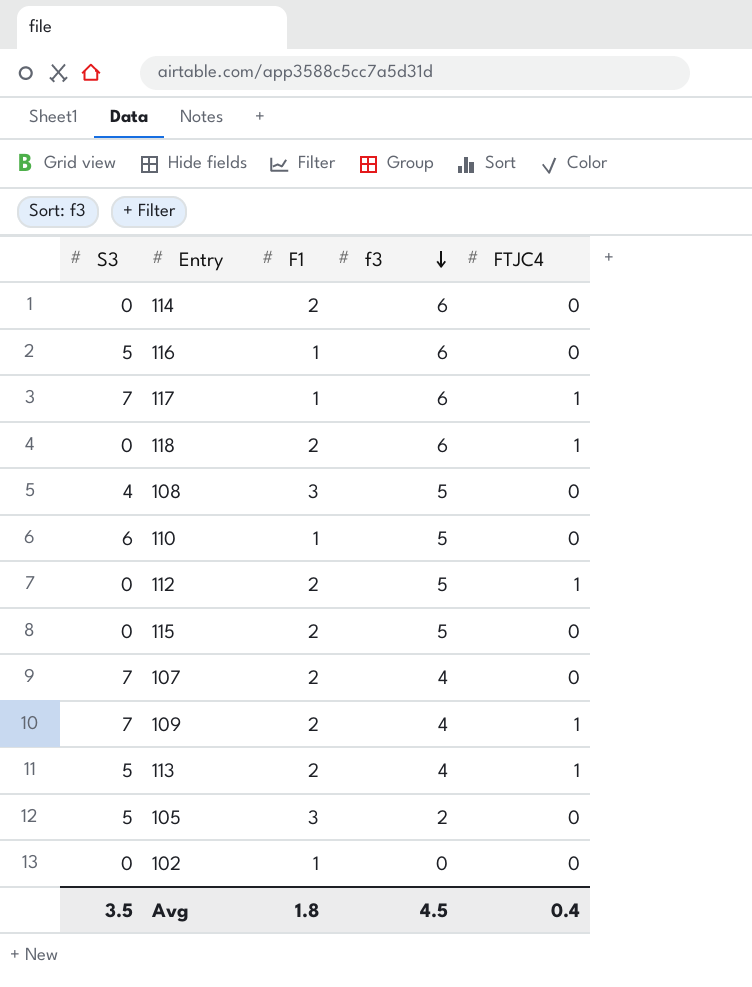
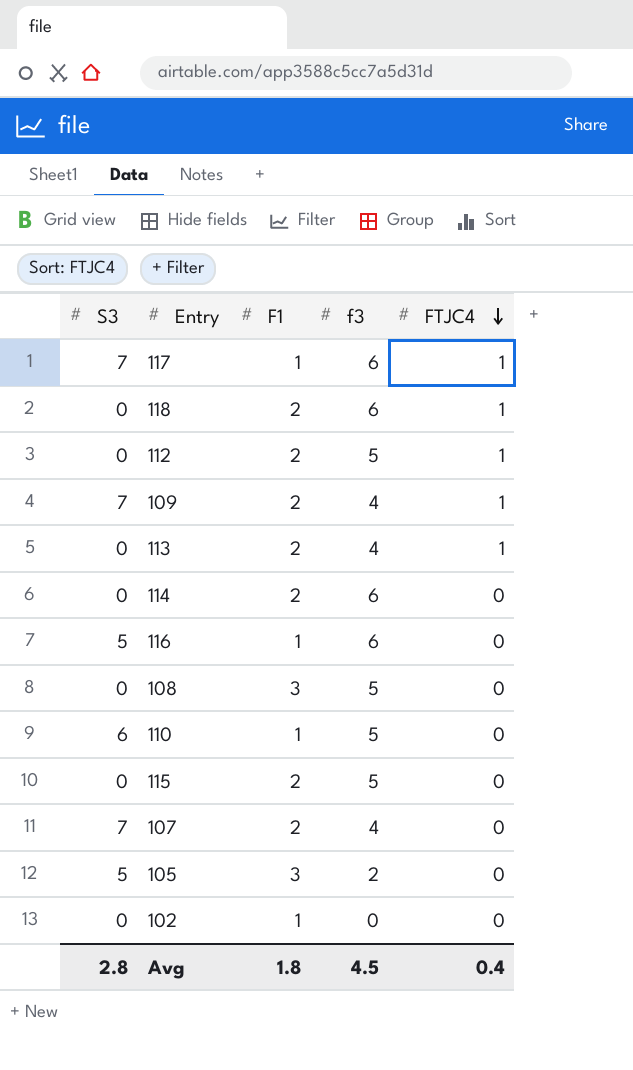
row order: f3 descending -> FTJC4 descending
113 | S3: 5 -> 0
108 | S3: 4 -> 0
Avg | S3: 3.5 -> 2.8

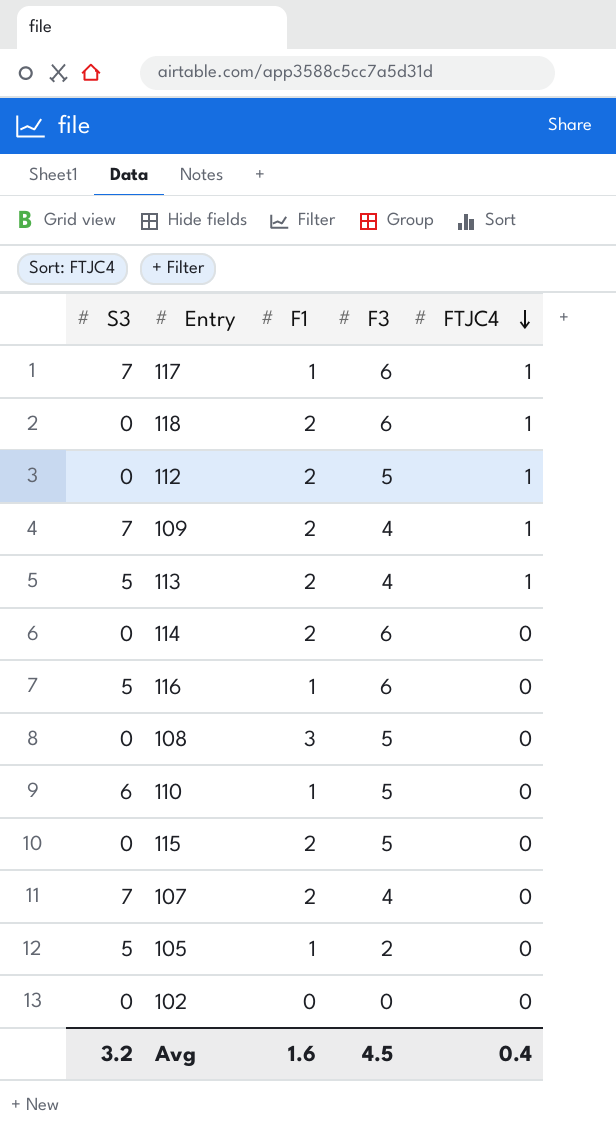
column name: f3 -> F3
113 | S3: 0 -> 5
105 | F1: 3 -> 1
102 | F1: 1 -> 0
Avg | S3: 2.8 -> 3.2
Avg | F1: 1.8 -> 1.6

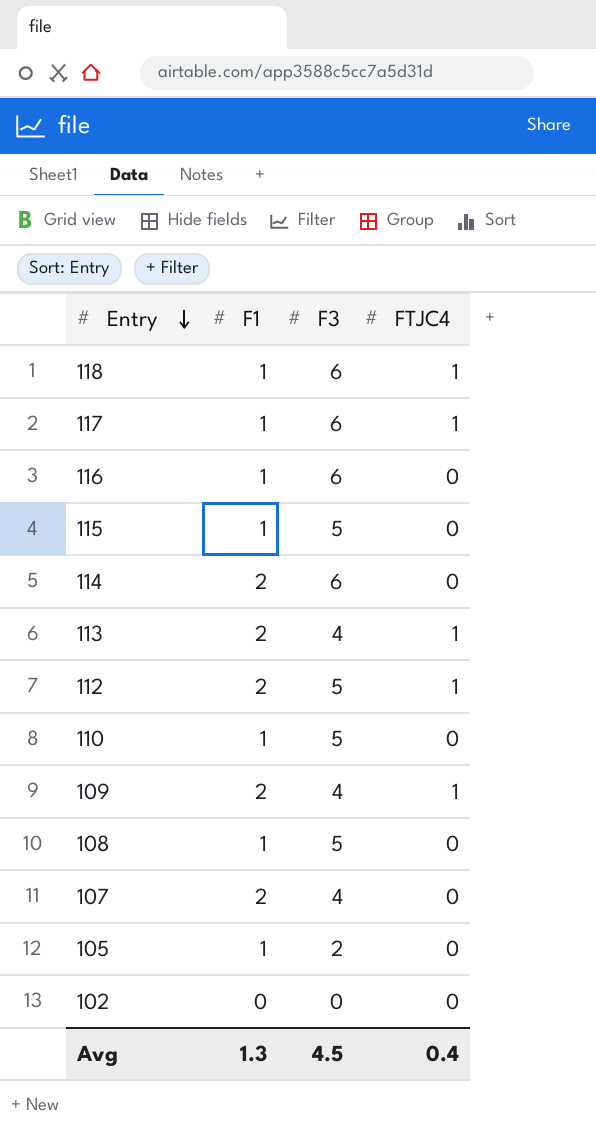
row order: FTJC4 descending -> Entry descending
column S3 | position: 1 -> none
118 | F1: 2 -> 1
115 | F1: 2 -> 1
108 | F1: 3 -> 1
Avg | F1: 1.6 -> 1.3

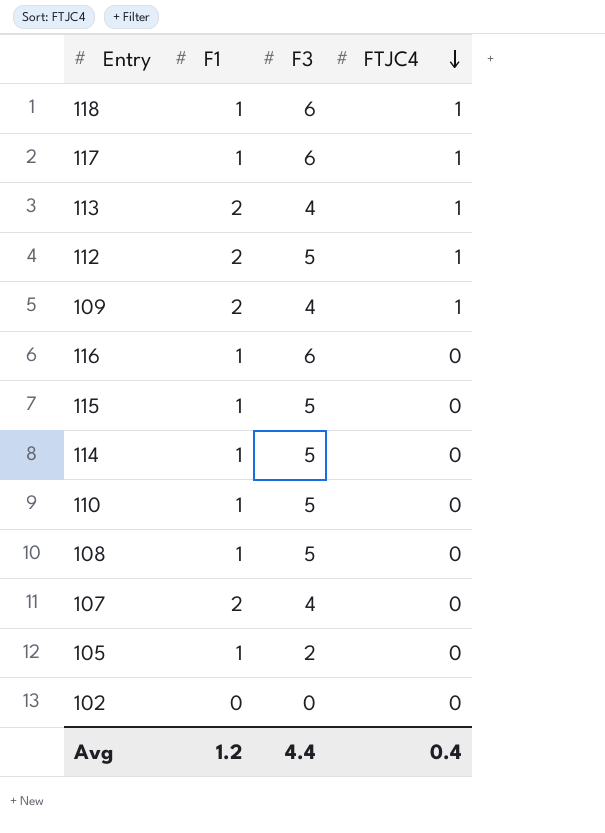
row order: Entry descending -> FTJC4 descending
114 | F1: 2 -> 1
114 | F3: 6 -> 5
Avg | F1: 1.3 -> 1.2
Avg | F3: 4.5 -> 4.4

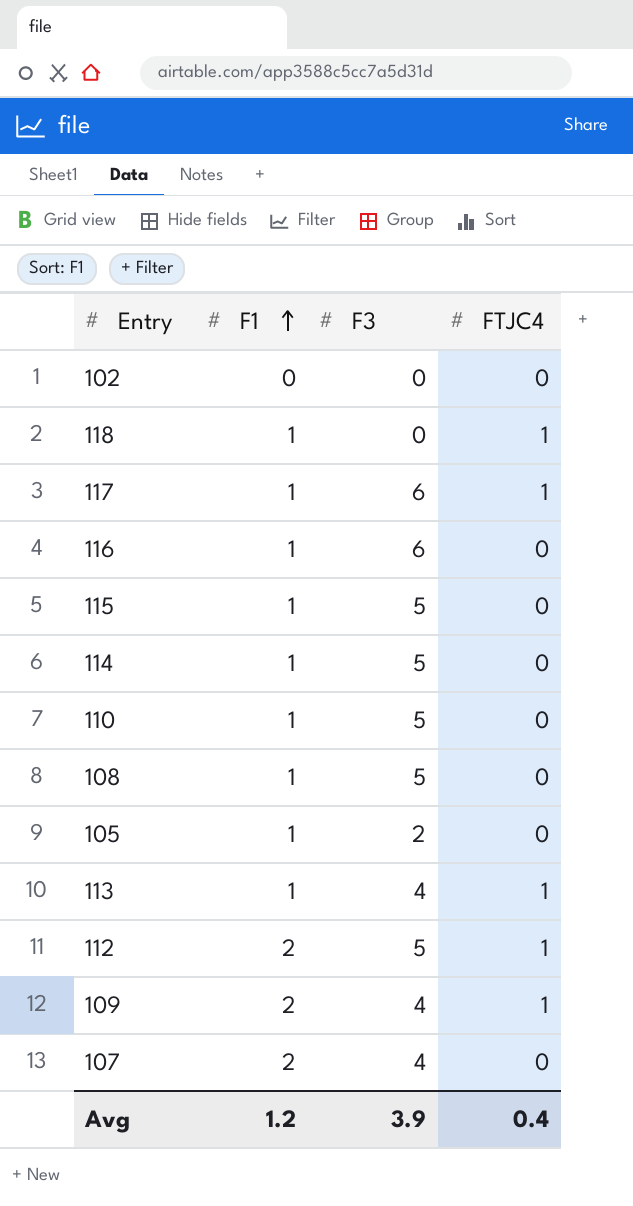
row order: FTJC4 descending -> F1 ascending
118 | F3: 6 -> 0
113 | F1: 2 -> 1
Avg | F3: 4.4 -> 3.9

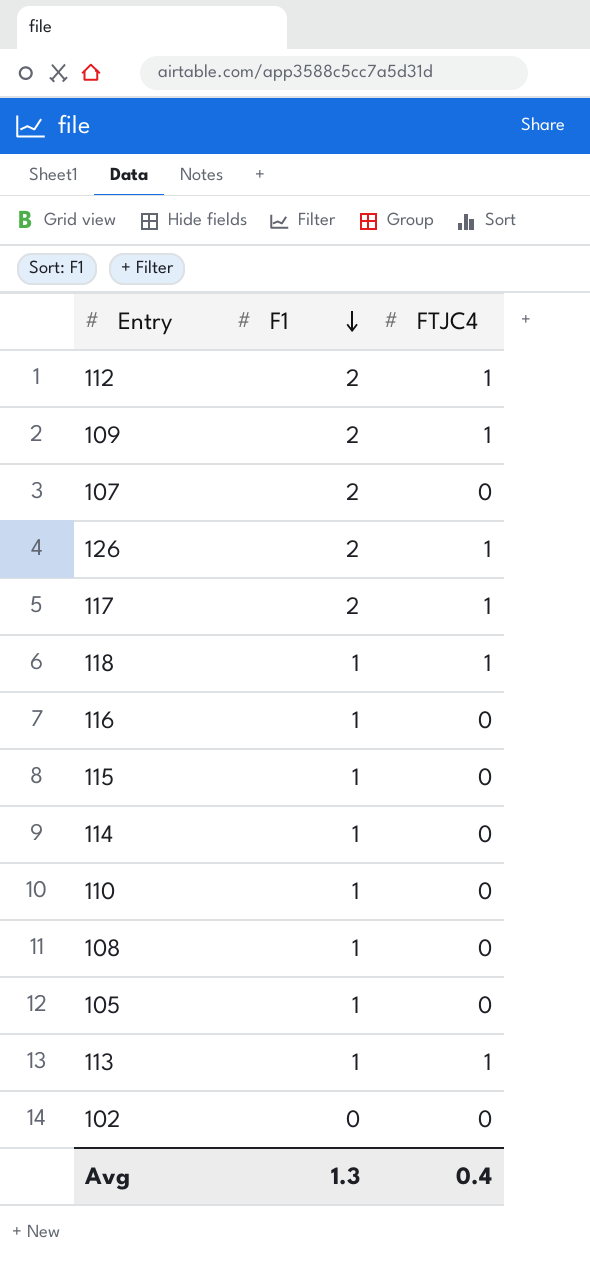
row order: F1 ascending -> F1 descending
column F3 | position: 3 -> none
row 126: none -> 2 | 1
117 | F1: 1 -> 2
Avg | F1: 1.2 -> 1.3

